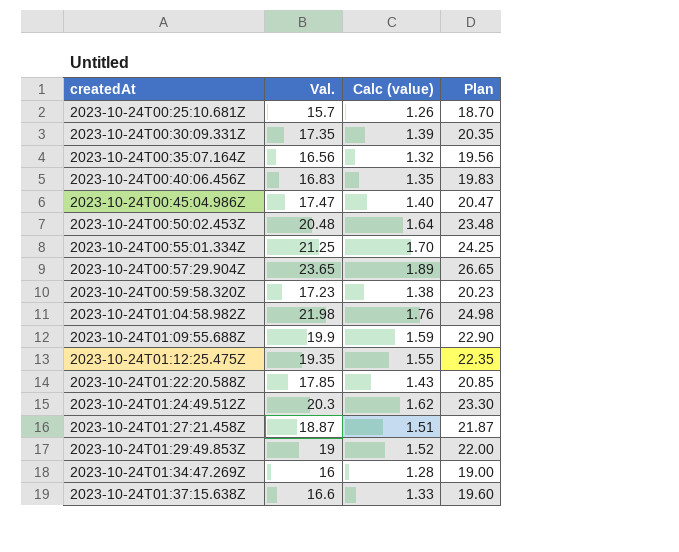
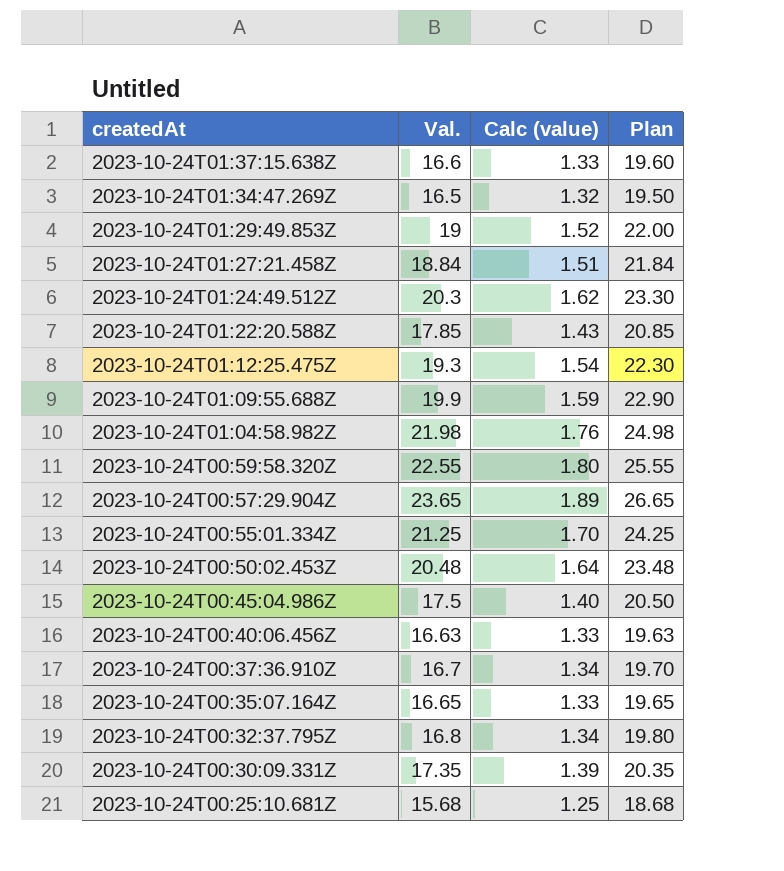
row order: createdAt ascending -> createdAt descending
2023-10-24T01:34:47.269Z | Val.: 16 -> 16.5
2023-10-24T01:34:47.269Z | Calc (value): 1.28 -> 1.32
2023-10-24T01:34:47.269Z | Plan: 19.00 -> 19.50
2023-10-24T01:27:21.458Z | Val.: 18.87 -> 18.84
2023-10-24T01:27:21.458Z | Plan: 21.87 -> 21.84
2023-10-24T01:12:25.475Z | Val.: 19.35 -> 19.3
2023-10-24T01:12:25.475Z | Calc (value): 1.55 -> 1.54
2023-10-24T01:12:25.475Z | Plan: 22.35 -> 22.30
2023-10-24T00:59:58.320Z | Val.: 17.23 -> 22.55
2023-10-24T00:59:58.320Z | Calc (value): 1.38 -> 1.80
2023-10-24T00:59:58.320Z | Plan: 20.23 -> 25.55
2023-10-24T00:45:04.986Z | Val.: 17.47 -> 17.5
2023-10-24T00:45:04.986Z | Plan: 20.47 -> 20.50
2023-10-24T00:40:06.456Z | Val.: 16.83 -> 16.63
2023-10-24T00:40:06.456Z | Calc (value): 1.35 -> 1.33
2023-10-24T00:40:06.456Z | Plan: 19.83 -> 19.63
row 2023-10-24T00:37:36.910Z: none -> 16.7 | 1.34 | 19.70
2023-10-24T00:35:07.164Z | Val.: 16.56 -> 16.65
2023-10-24T00:35:07.164Z | Calc (value): 1.32 -> 1.33
2023-10-24T00:35:07.164Z | Plan: 19.56 -> 19.65
row 2023-10-24T00:32:37.795Z: none -> 16.8 | 1.34 | 19.80
2023-10-24T00:25:10.681Z | Val.: 15.7 -> 15.68
2023-10-24T00:25:10.681Z | Calc (value): 1.26 -> 1.25
2023-10-24T00:25:10.681Z | Plan: 18.70 -> 18.68

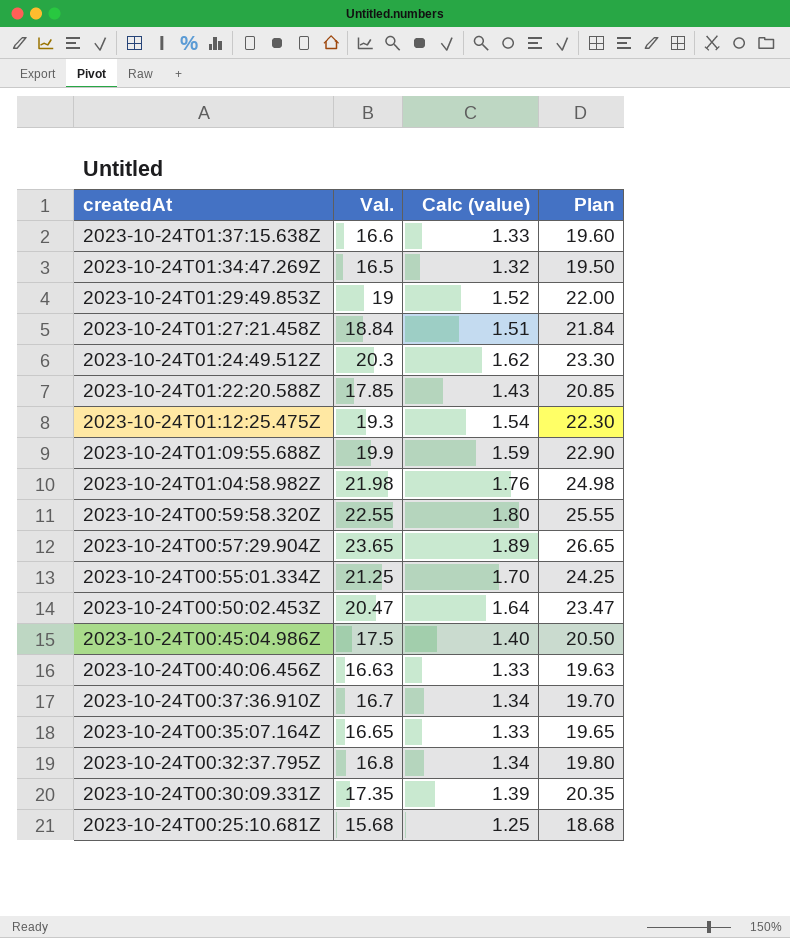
2023-10-24T00:50:02.453Z | Val.: 20.48 -> 20.47
2023-10-24T00:50:02.453Z | Plan: 23.48 -> 23.47

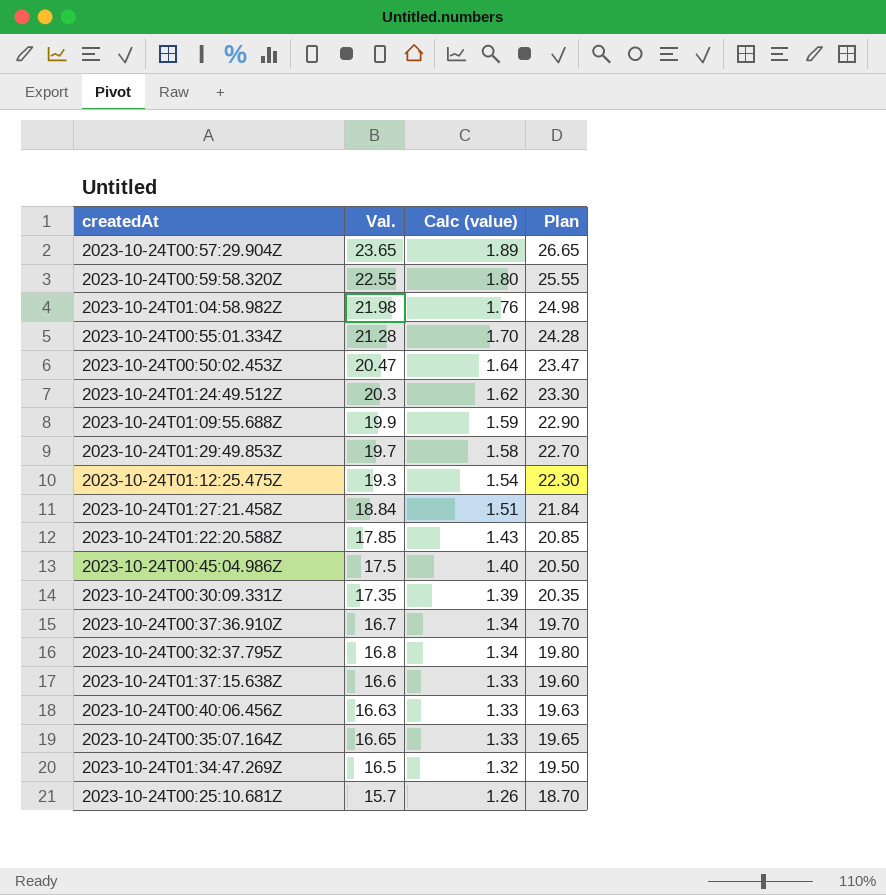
row order: createdAt descending -> Calc (value) descending
2023-10-24T00:55:01.334Z | Val.: 21.25 -> 21.28
2023-10-24T00:55:01.334Z | Plan: 24.25 -> 24.28
2023-10-24T01:29:49.853Z | Val.: 19 -> 19.7
2023-10-24T01:29:49.853Z | Calc (value): 1.52 -> 1.58
2023-10-24T01:29:49.853Z | Plan: 22.00 -> 22.70
2023-10-24T00:25:10.681Z | Val.: 15.68 -> 15.7
2023-10-24T00:25:10.681Z | Calc (value): 1.25 -> 1.26
2023-10-24T00:25:10.681Z | Plan: 18.68 -> 18.70

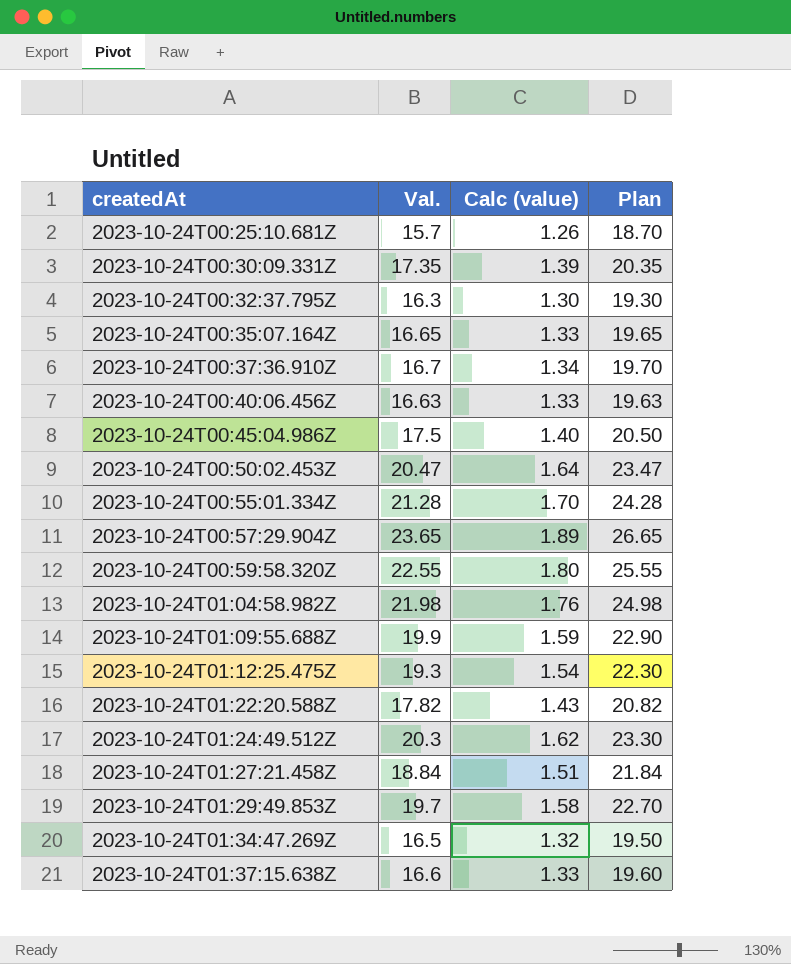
row order: Calc (value) descending -> createdAt ascending
2023-10-24T00:32:37.795Z | Val.: 16.8 -> 16.3
2023-10-24T00:32:37.795Z | Calc (value): 1.34 -> 1.30
2023-10-24T00:32:37.795Z | Plan: 19.80 -> 19.30
2023-10-24T01:22:20.588Z | Val.: 17.85 -> 17.82
2023-10-24T01:22:20.588Z | Plan: 20.85 -> 20.82

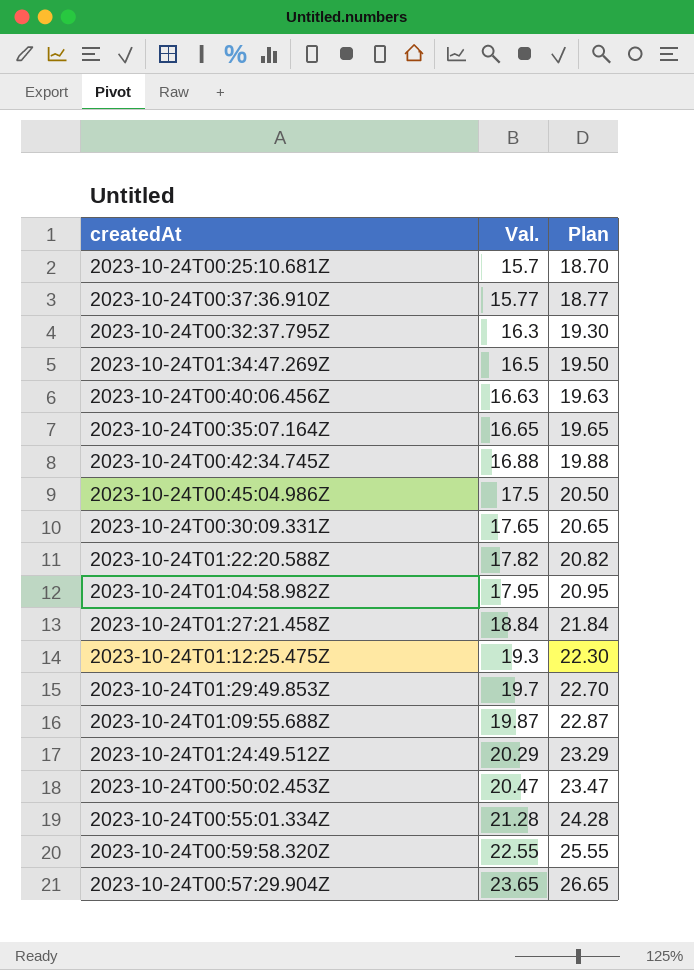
row order: createdAt ascending -> Val. ascending
column Calc (value) | formula: [Val.] * 0.08 -> none
row 2023-10-24T01:37:15.638Z: 16.6 | 1.33 | 19.60 -> none
2023-10-24T00:37:36.910Z | Val.: 16.7 -> 15.77
2023-10-24T00:37:36.910Z | Plan: 19.70 -> 18.77
row 2023-10-24T00:42:34.745Z: none -> 16.88 | 19.88
2023-10-24T00:30:09.331Z | Val.: 17.35 -> 17.65
2023-10-24T00:30:09.331Z | Plan: 20.35 -> 20.65
2023-10-24T01:04:58.982Z | Val.: 21.98 -> 17.95
2023-10-24T01:04:58.982Z | Plan: 24.98 -> 20.95
2023-10-24T01:09:55.688Z | Val.: 19.9 -> 19.87
2023-10-24T01:09:55.688Z | Plan: 22.90 -> 22.87
2023-10-24T01:24:49.512Z | Val.: 20.3 -> 20.29
2023-10-24T01:24:49.512Z | Plan: 23.30 -> 23.29

